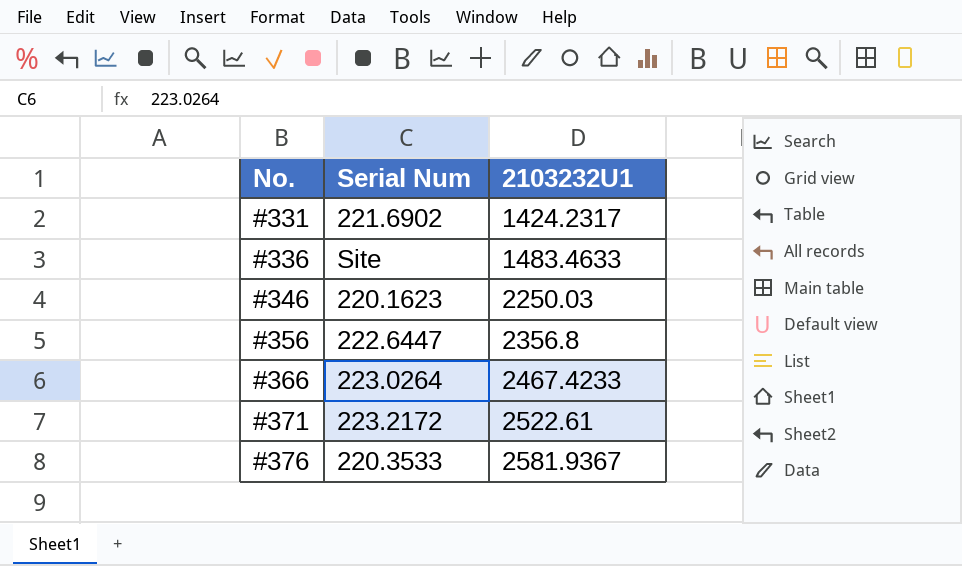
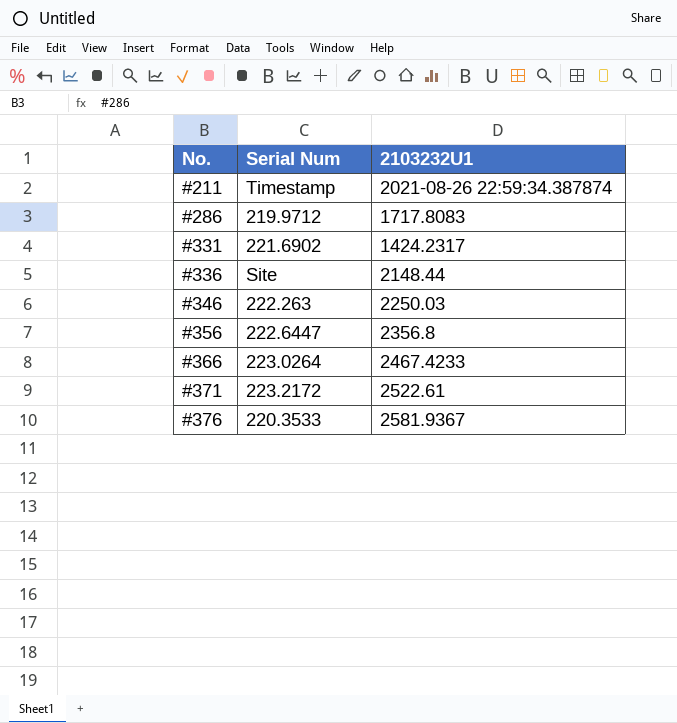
row #211: none -> Timestamp | 2021-08-26 22:59:34.387874
row #286: none -> 219.9712 | 1717.8083
#336 | 2103232U1: 1483.4633 -> 2148.44
#346 | Serial Num: 220.1623 -> 222.263

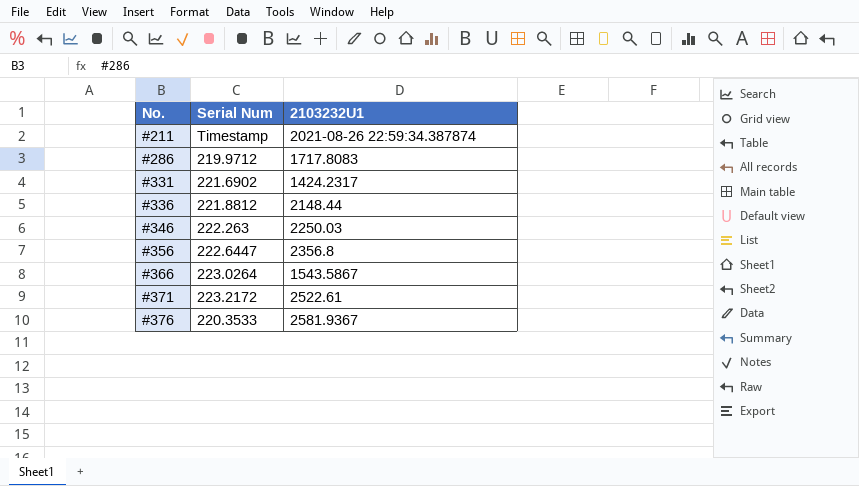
#336 | Serial Num: Site -> 221.8812
#366 | 2103232U1: 2467.4233 -> 1543.5867

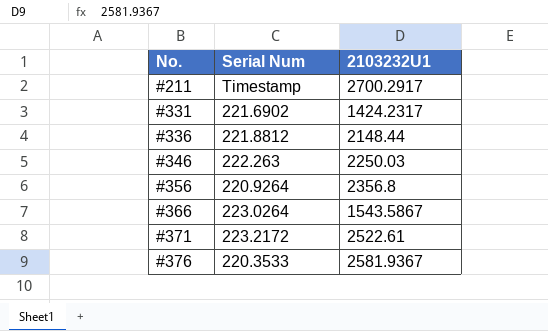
row #286: 219.9712 | 1717.8083 -> none
#211 | 2103232U1: 2021-08-26 22:59:34.387874 -> 2700.2917
#356 | Serial Num: 222.6447 -> 220.9264

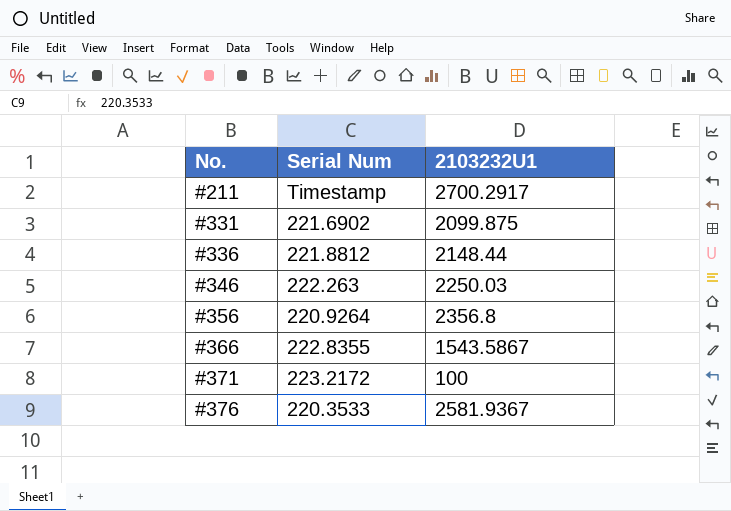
#331 | 2103232U1: 1424.2317 -> 2099.875
#366 | Serial Num: 223.0264 -> 222.8355
#371 | 2103232U1: 2522.61 -> 100

